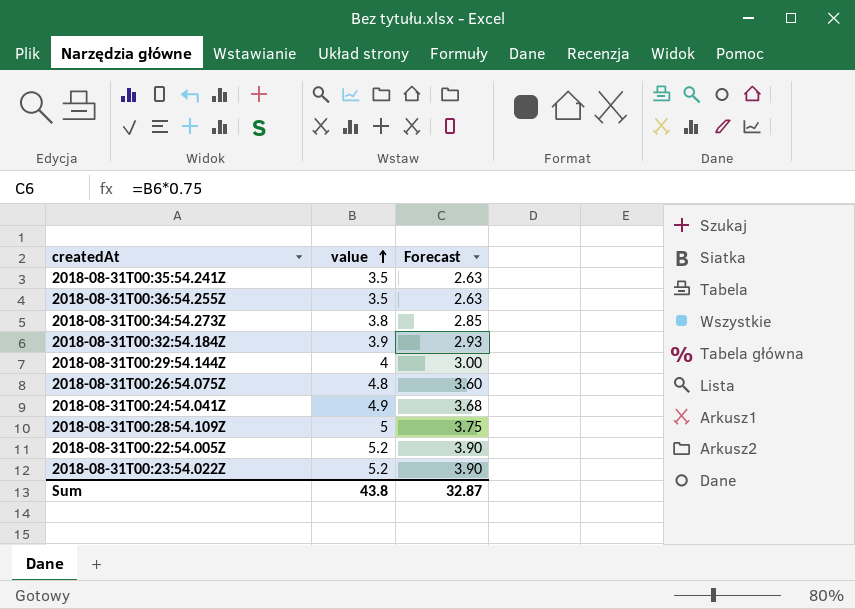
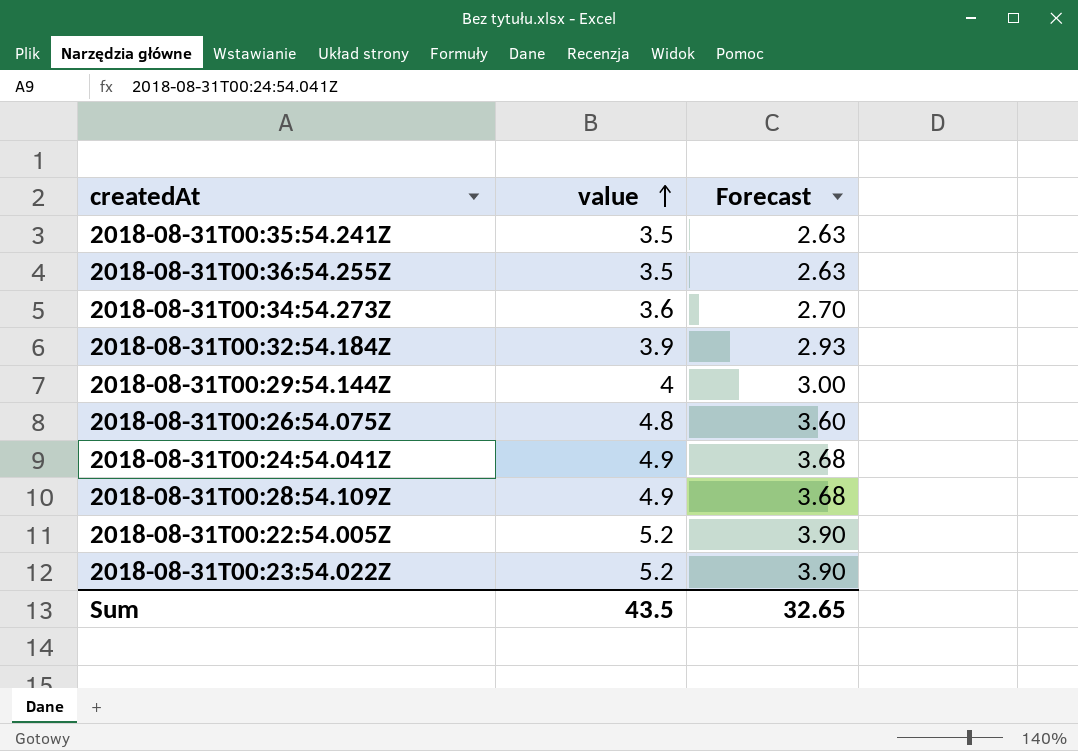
2018-08-31T00:34:54.273Z | value: 3.8 -> 3.6
2018-08-31T00:34:54.273Z | Forecast: 2.85 -> 2.70
2018-08-31T00:28:54.109Z | value: 5 -> 4.9
2018-08-31T00:28:54.109Z | Forecast: 3.75 -> 3.68
Sum | value: 43.8 -> 43.5
Sum | Forecast: 32.87 -> 32.65

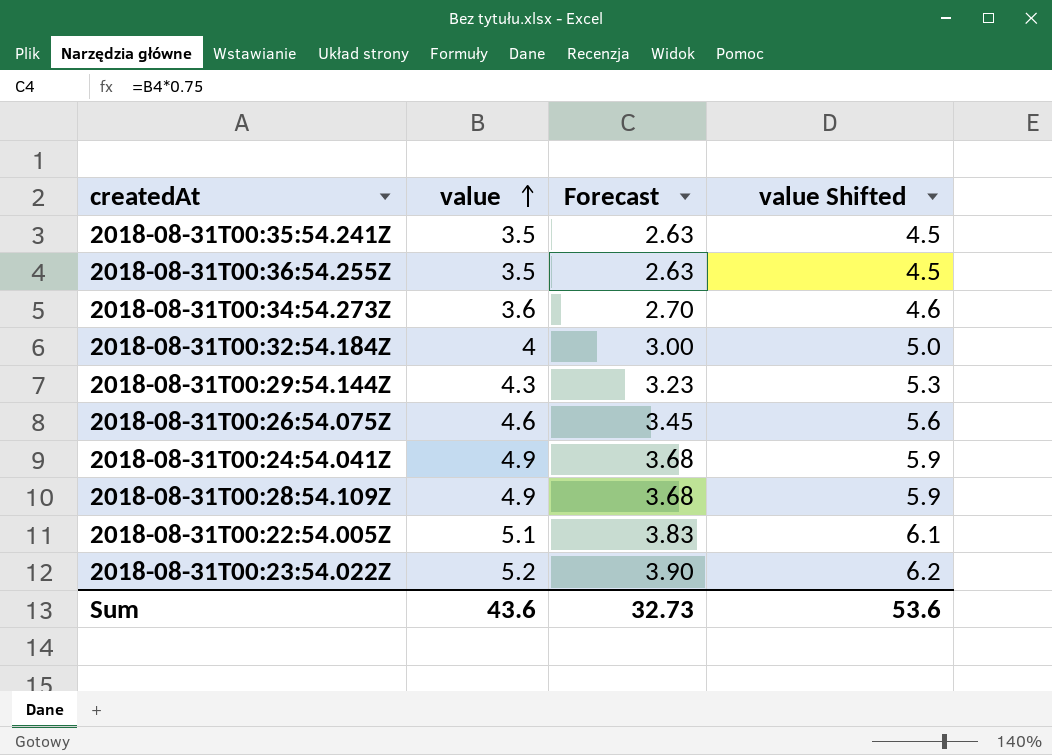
column value Shifted | formula: none -> [value] + 1
2018-08-31T00:32:54.184Z | value: 3.9 -> 4
2018-08-31T00:32:54.184Z | Forecast: 2.93 -> 3.00
2018-08-31T00:29:54.144Z | value: 4 -> 4.3
2018-08-31T00:29:54.144Z | Forecast: 3.00 -> 3.23
2018-08-31T00:26:54.075Z | value: 4.8 -> 4.6
2018-08-31T00:26:54.075Z | Forecast: 3.60 -> 3.45
2018-08-31T00:22:54.005Z | value: 5.2 -> 5.1
2018-08-31T00:22:54.005Z | Forecast: 3.90 -> 3.83
Sum | value: 43.5 -> 43.6
Sum | Forecast: 32.65 -> 32.73

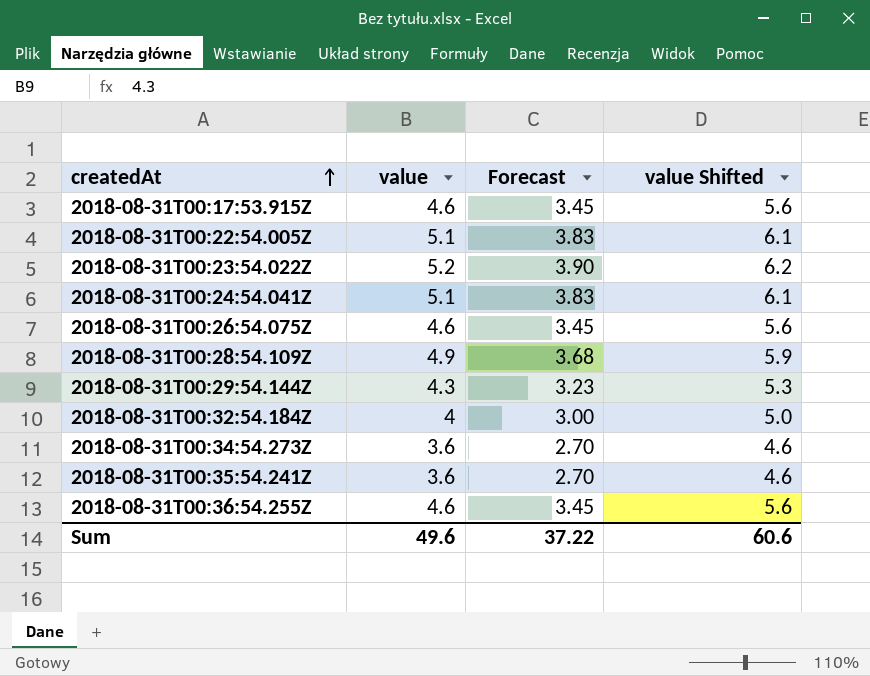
row order: value ascending -> createdAt ascending
row 2018-08-31T00:17:53.915Z: none -> 4.6 | 3.45 | 5.6
2018-08-31T00:24:54.041Z | value: 4.9 -> 5.1
2018-08-31T00:24:54.041Z | Forecast: 3.68 -> 3.83
2018-08-31T00:24:54.041Z | value Shifted: 5.9 -> 6.1
2018-08-31T00:35:54.241Z | value: 3.5 -> 3.6
2018-08-31T00:35:54.241Z | Forecast: 2.63 -> 2.70
2018-08-31T00:35:54.241Z | value Shifted: 4.5 -> 4.6
2018-08-31T00:36:54.255Z | value: 3.5 -> 4.6
2018-08-31T00:36:54.255Z | Forecast: 2.63 -> 3.45
2018-08-31T00:36:54.255Z | value Shifted: 4.5 -> 5.6
Sum | value: 43.6 -> 49.6
Sum | Forecast: 32.73 -> 37.22
Sum | value Shifted: 53.6 -> 60.6

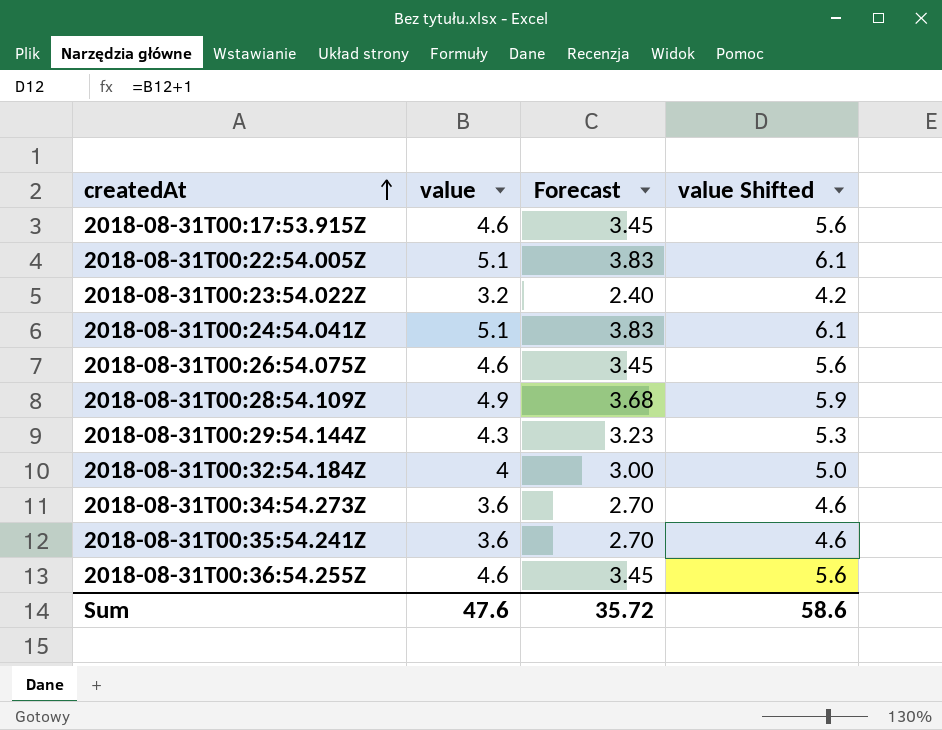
2018-08-31T00:23:54.022Z | value: 5.2 -> 3.2
2018-08-31T00:23:54.022Z | Forecast: 3.90 -> 2.40
2018-08-31T00:23:54.022Z | value Shifted: 6.2 -> 4.2
Sum | value: 49.6 -> 47.6
Sum | Forecast: 37.22 -> 35.72
Sum | value Shifted: 60.6 -> 58.6

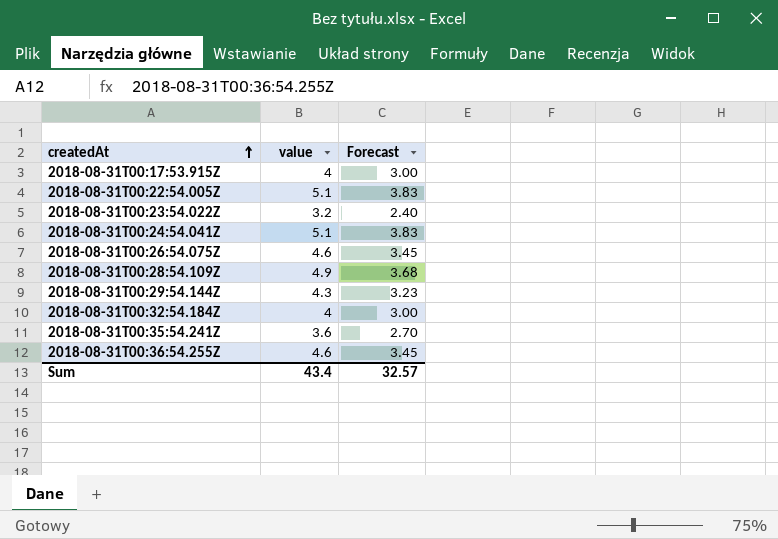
column value Shifted | formula: [value] + 1 -> none
row 2018-08-31T00:34:54.273Z: 3.6 | 2.70 | 4.6 -> none
2018-08-31T00:17:53.915Z | value: 4.6 -> 4
2018-08-31T00:17:53.915Z | Forecast: 3.45 -> 3.00
Sum | value: 47.6 -> 43.4
Sum | Forecast: 35.72 -> 32.57

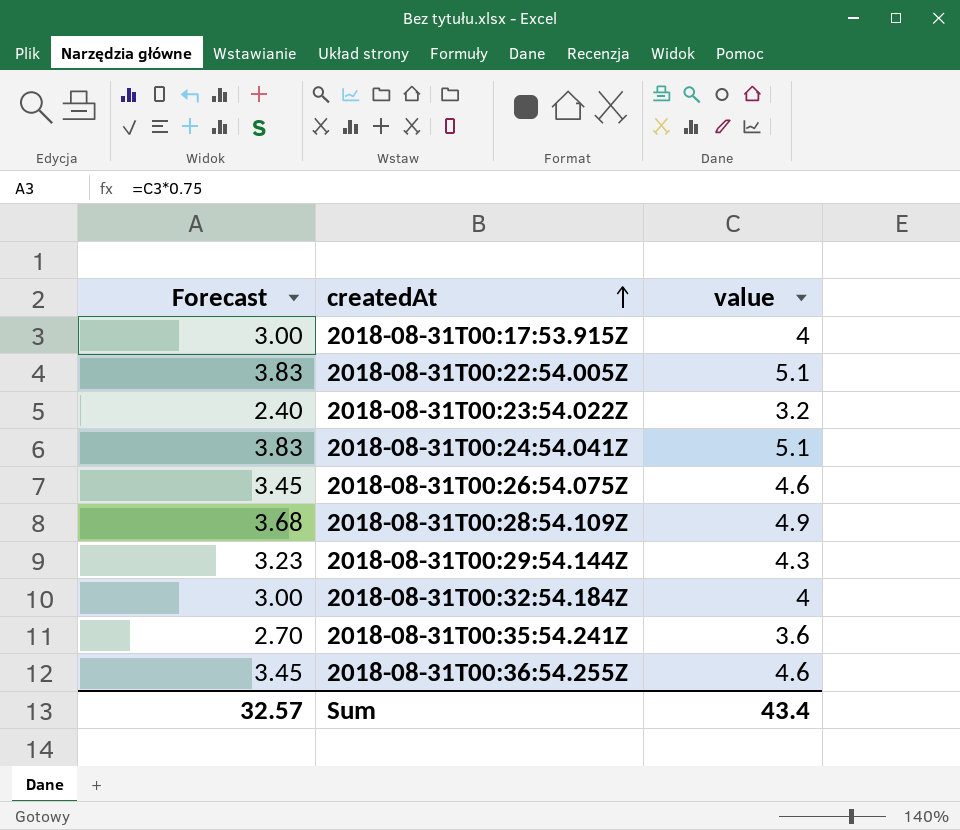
column Forecast | position: 3 -> 1

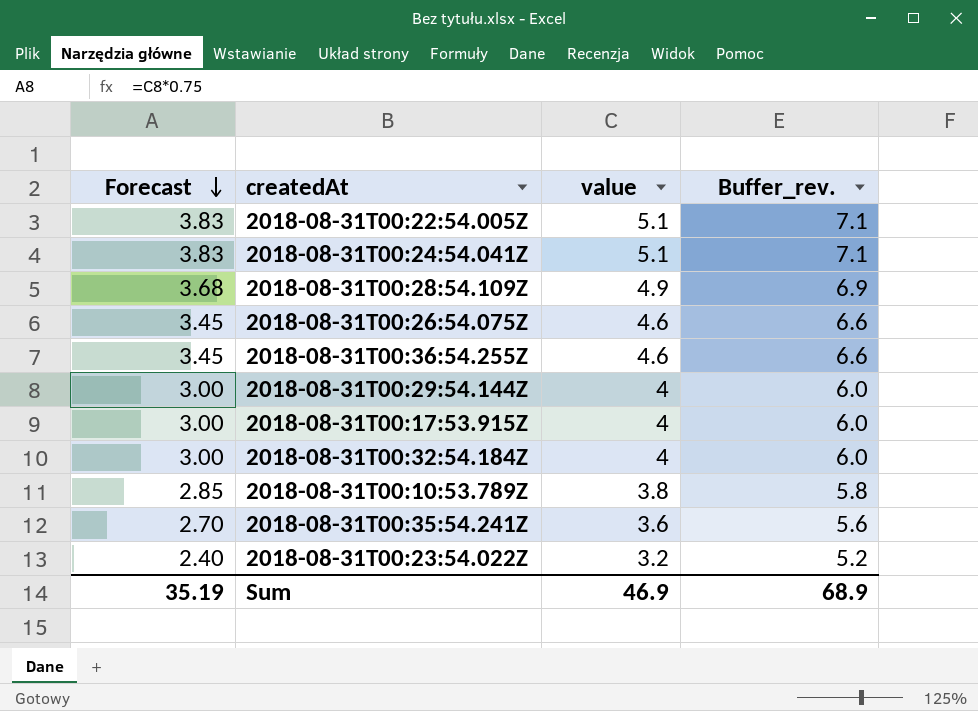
row order: createdAt ascending -> Forecast descending
column Buffer_rev. | formula: none -> [value] + 2
2018-08-31T00:29:54.144Z | Forecast: 3.23 -> 3.00
2018-08-31T00:29:54.144Z | value: 4.3 -> 4
row 2018-08-31T00:10:53.789Z: none -> 2.85 | 3.8 | 5.8
Sum | Forecast: 32.57 -> 35.19
Sum | value: 43.4 -> 46.9

